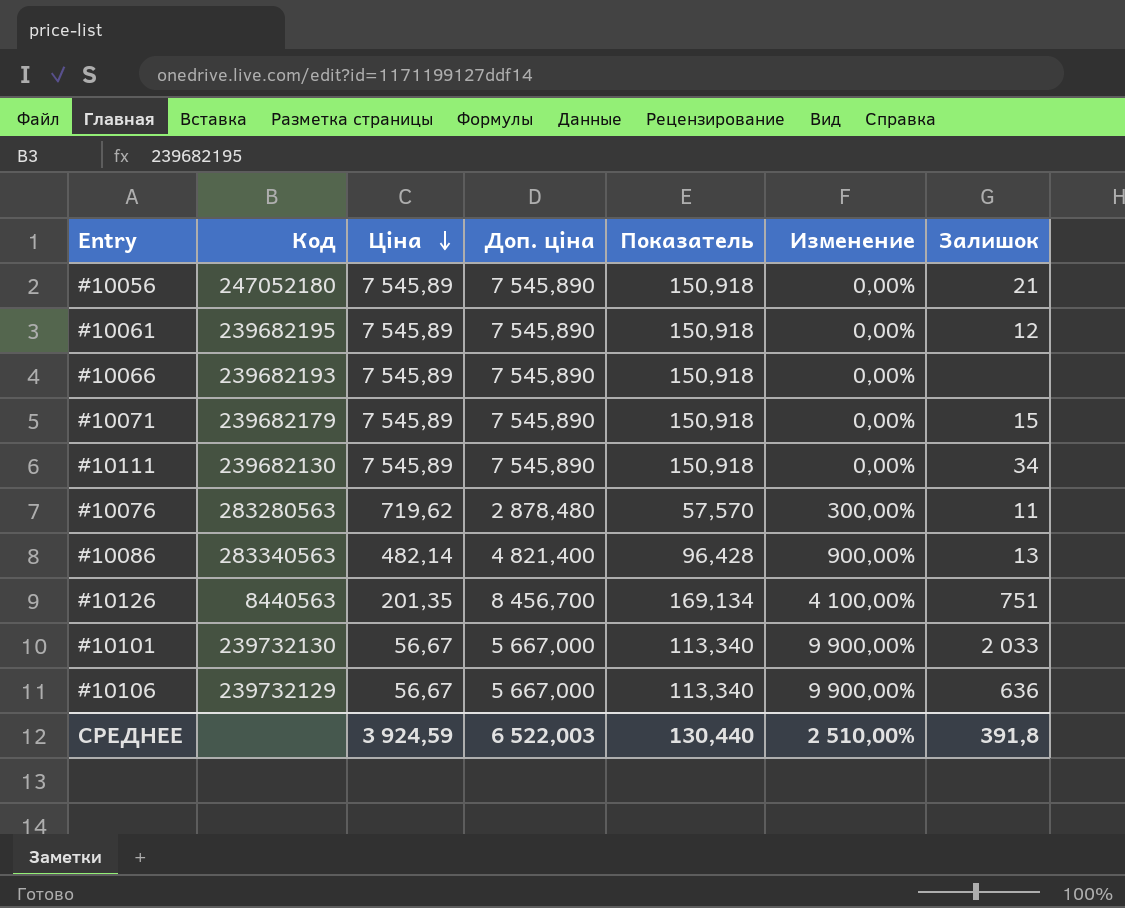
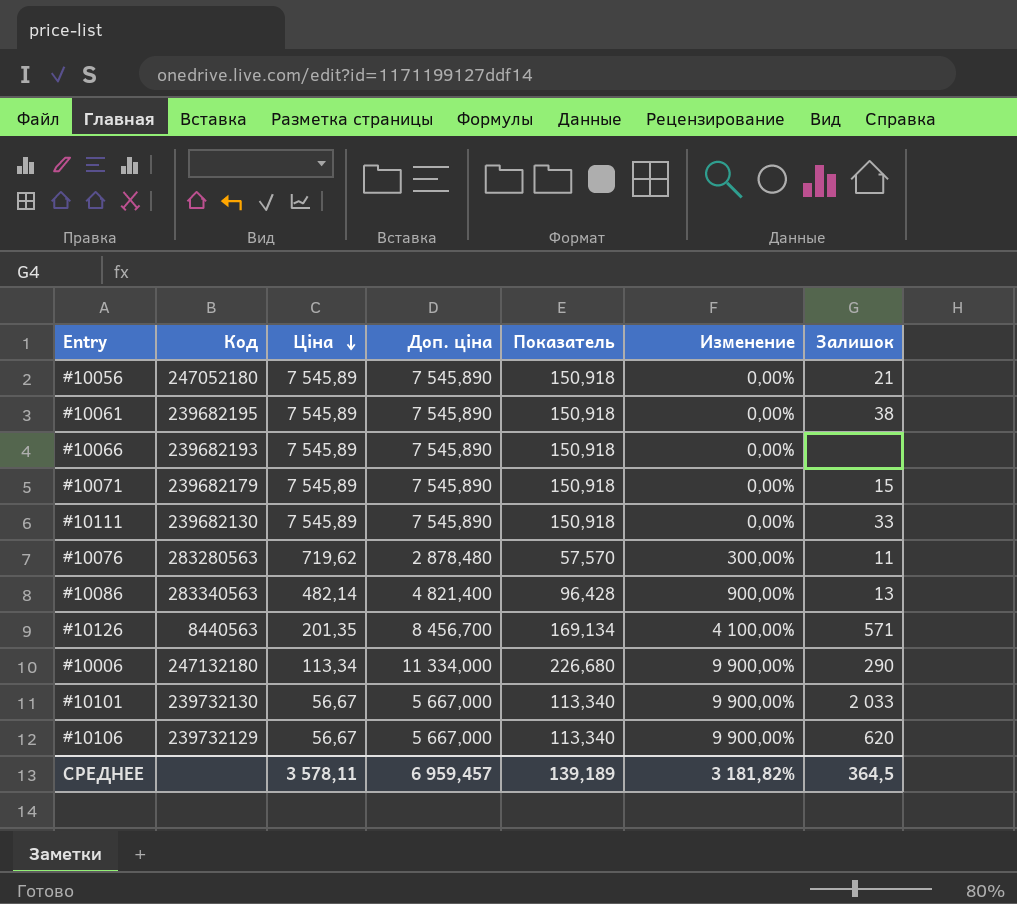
#10061 | Залишок: 12 -> 38
#10111 | Залишок: 34 -> 33
#10126 | Залишок: 751 -> 571
row #10006: none -> 247132180 | 113,34 | 11 334,000 | 226,680 | 9 900,00% | 290
#10106 | Залишок: 636 -> 620
СРЕДНЕЕ | Ціна: 3 924,59 -> 3 578,11
СРЕДНЕЕ | Доп. ціна: 6 522,003 -> 6 959,457
СРЕДНЕЕ | Показатель: 130,440 -> 139,189
СРЕДНЕЕ | Изменение: 2 510,00% -> 3 181,82%
СРЕДНЕЕ | Залишок: 391,8 -> 364,5

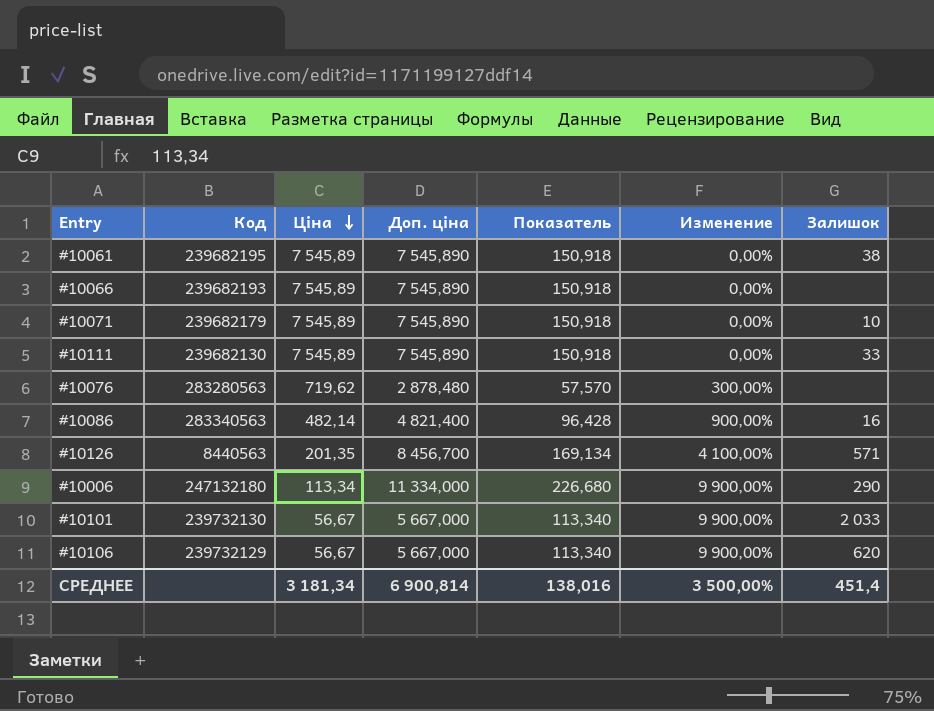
row #10056: 247052180 | 7 545,89 | 7 545,890 | 150,918 | 0,00% | 21 -> none
#10071 | Залишок: 15 -> 10
#10076 | Залишок: 11 -> none
#10086 | Залишок: 13 -> 16
СРЕДНЕЕ | Ціна: 3 578,11 -> 3 181,34
СРЕДНЕЕ | Доп. ціна: 6 959,457 -> 6 900,814
СРЕДНЕЕ | Показатель: 139,189 -> 138,016
СРЕДНЕЕ | Изменение: 3 181,82% -> 3 500,00%
СРЕДНЕЕ | Залишок: 364,5 -> 451,4

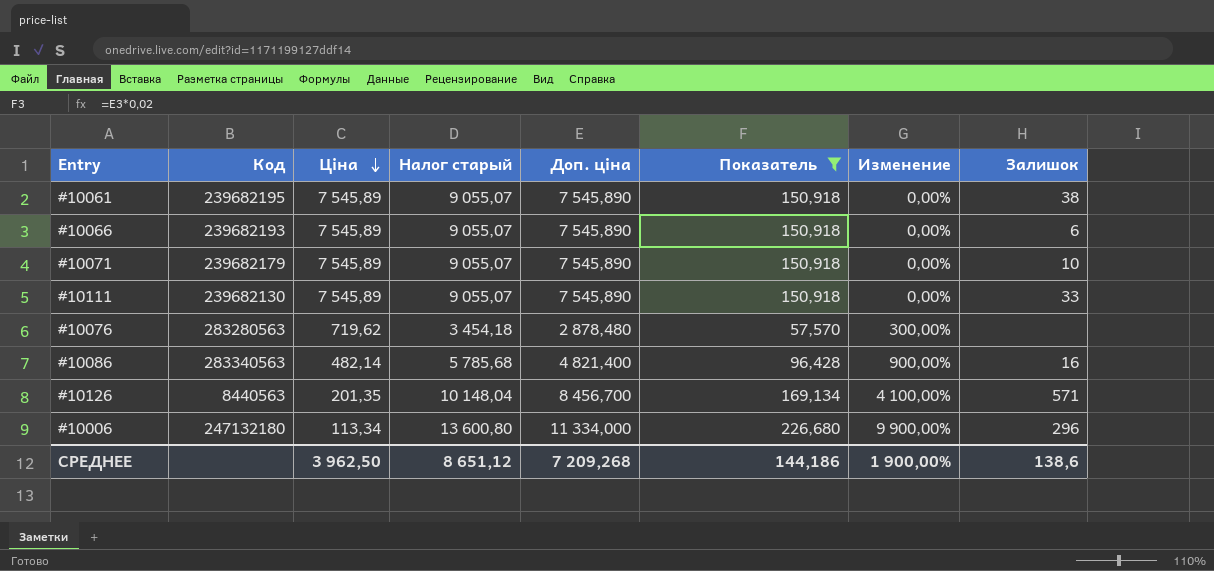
filter: none -> Показатель != 113,340
column Налог старый | formula: none -> [Доп. ціна] * 1,2
#10066 | Залишок: none -> 6
#10006 | Залишок: 290 -> 296
СРЕДНЕЕ | Ціна: 3 181,34 -> 3 962,50
СРЕДНЕЕ | Доп. ціна: 6 900,814 -> 7 209,268
СРЕДНЕЕ | Показатель: 138,016 -> 144,186
СРЕДНЕЕ | Изменение: 3 500,00% -> 1 900,00%
СРЕДНЕЕ | Залишок: 451,4 -> 138,6

